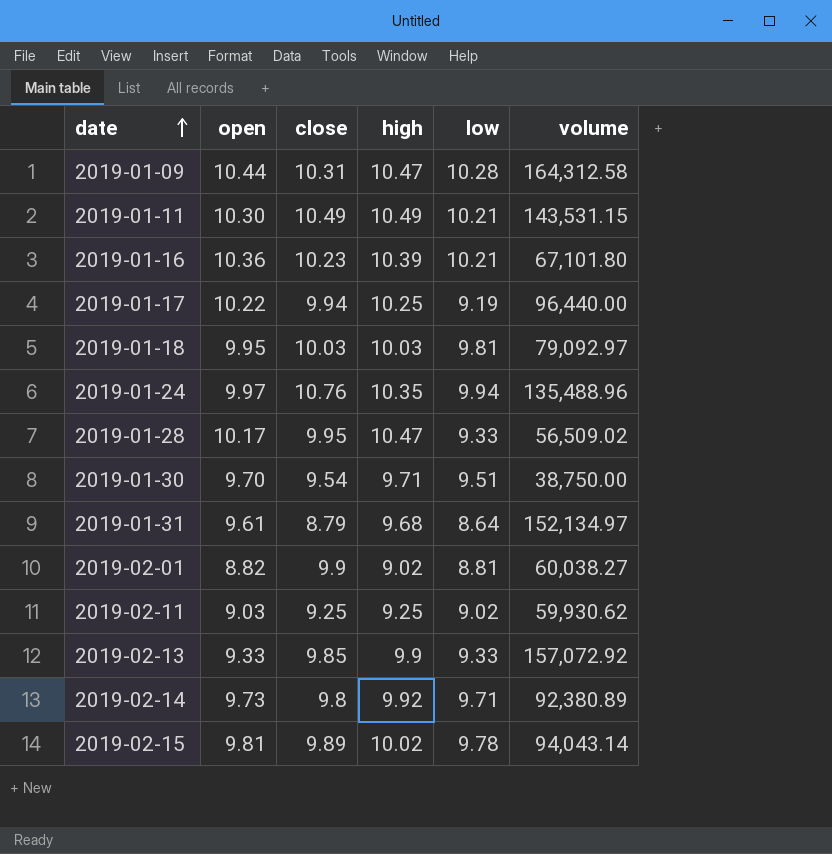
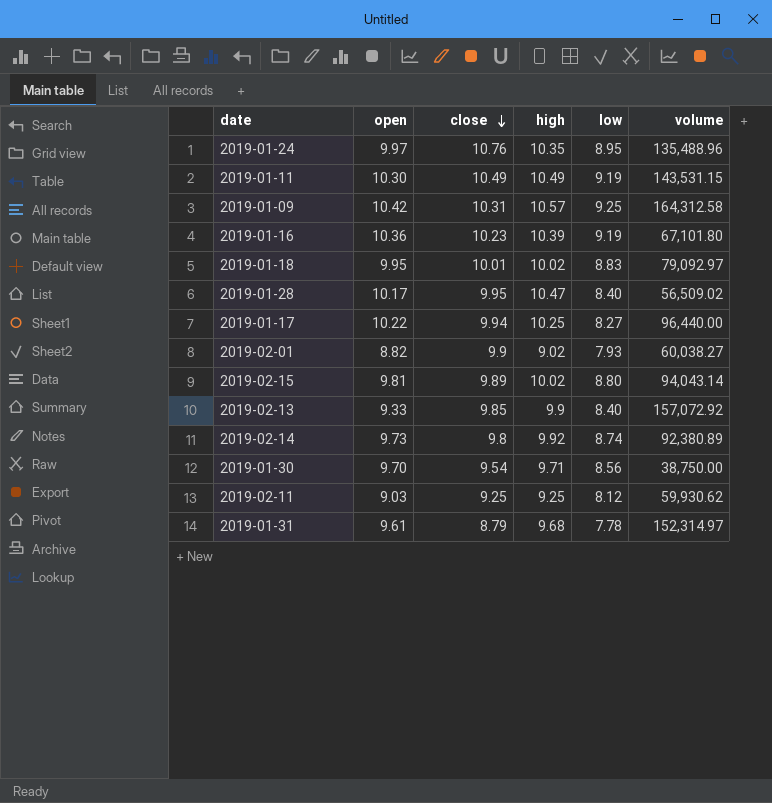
row order: date ascending -> close descending
2019-01-24 | low: 9.94 -> 8.95
2019-01-11 | low: 10.21 -> 9.19
2019-01-09 | open: 10.44 -> 10.42
2019-01-09 | high: 10.47 -> 10.57
2019-01-09 | low: 10.28 -> 9.25
2019-01-16 | low: 10.21 -> 9.19
2019-01-18 | close: 10.03 -> 10.01
2019-01-18 | high: 10.03 -> 10.02
2019-01-18 | low: 9.81 -> 8.83
2019-01-28 | low: 9.33 -> 8.40
2019-01-17 | low: 9.19 -> 8.27
2019-02-01 | low: 8.81 -> 7.93
2019-02-15 | low: 9.78 -> 8.80
2019-02-13 | low: 9.33 -> 8.40
2019-02-14 | low: 9.71 -> 8.74
2019-01-30 | low: 9.51 -> 8.56
2019-02-11 | low: 9.02 -> 8.12
2019-01-31 | low: 8.64 -> 7.78
2019-01-31 | volume: 152,134.97 -> 152,314.97

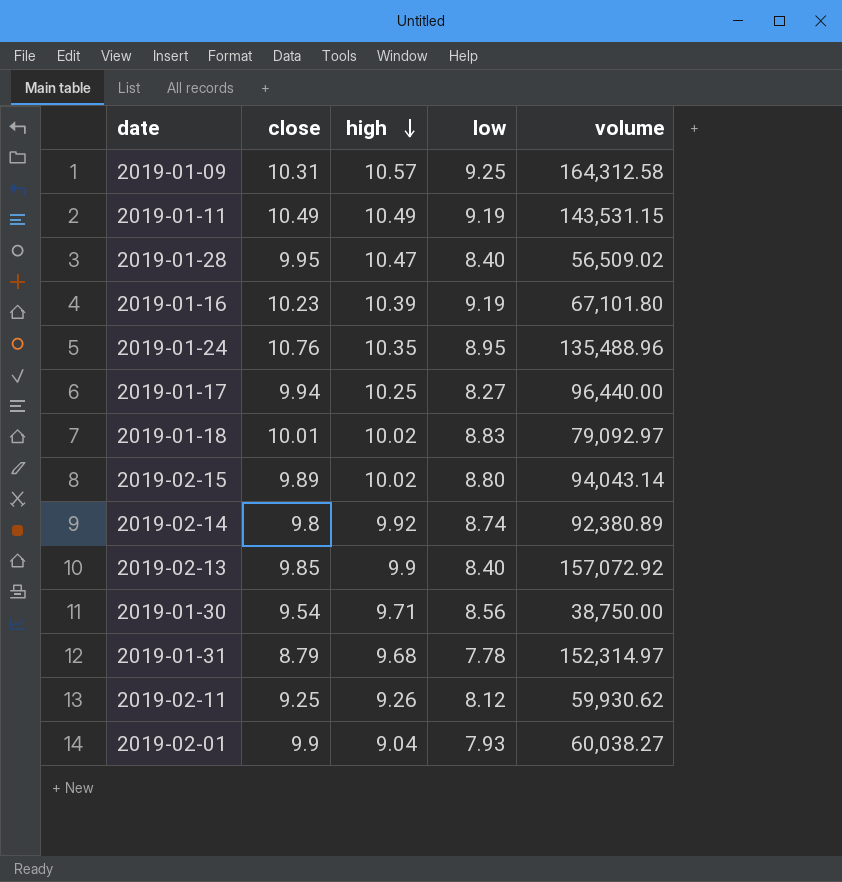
row order: close descending -> high descending
column open | position: 2 -> none
2019-02-11 | high: 9.25 -> 9.26
2019-02-01 | high: 9.02 -> 9.04

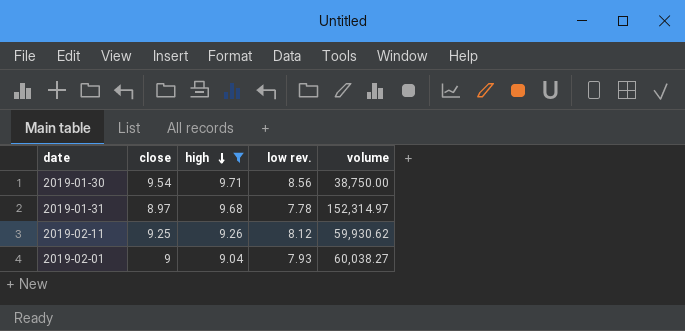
filter: none -> high <= 9.71
column name: low -> low rev.
2019-01-31 | close: 8.79 -> 8.97
2019-02-01 | close: 9.9 -> 9

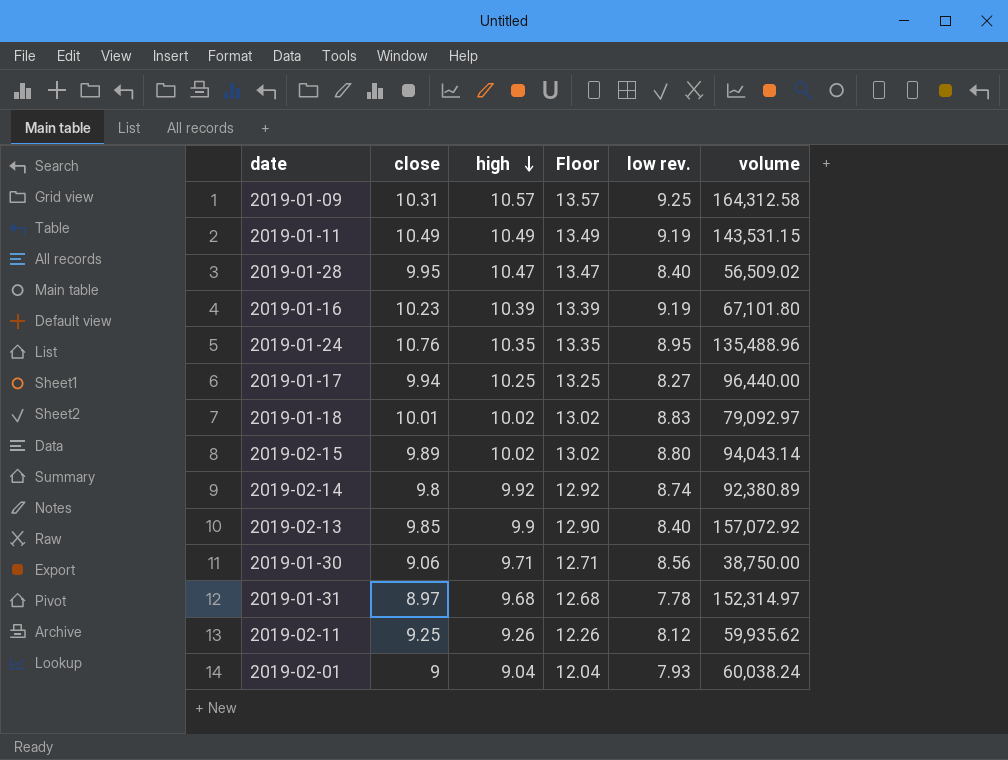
filter: high <= 9.71 -> none
column Floor | formula: none -> [high] + 3
2019-01-30 | close: 9.54 -> 9.06
2019-02-11 | volume: 59,930.62 -> 59,935.62
2019-02-01 | volume: 60,038.27 -> 60,038.24

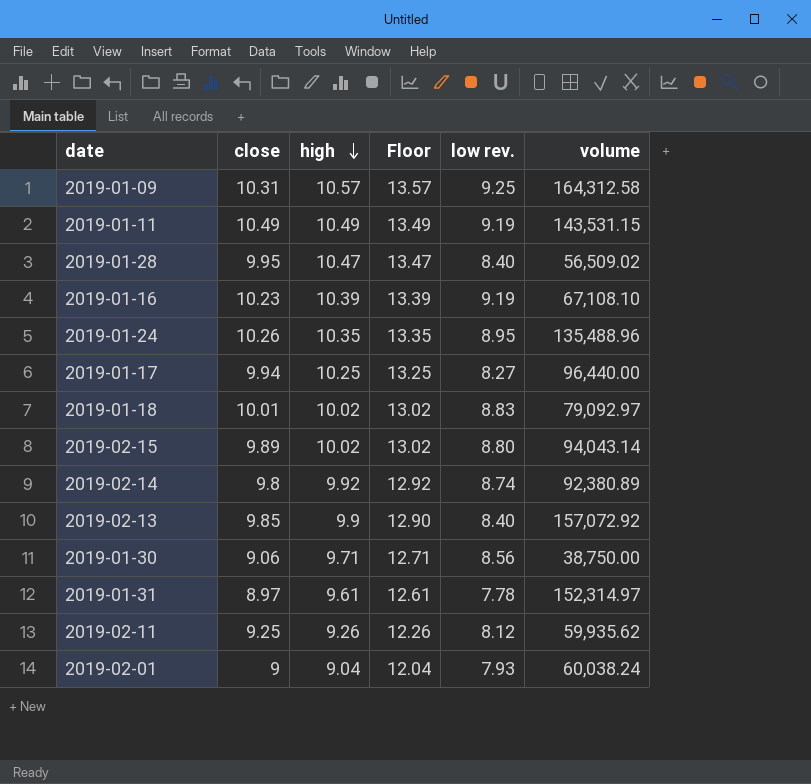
2019-01-16 | volume: 67,101.80 -> 67,108.10
2019-01-24 | close: 10.76 -> 10.26
2019-01-31 | high: 9.68 -> 9.61
2019-01-31 | Floor: 12.68 -> 12.61

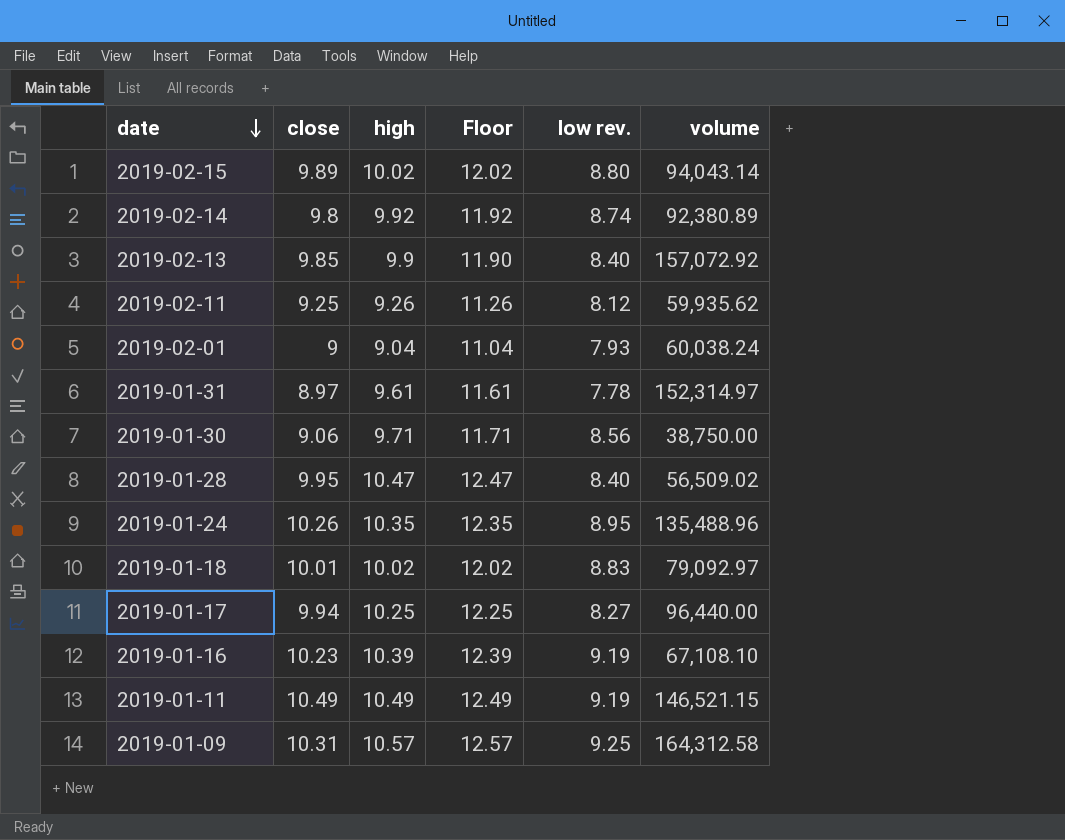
row order: high descending -> date descending
column Floor | formula: [high] + 3 -> [high] + 2
2019-01-11 | volume: 143,531.15 -> 146,521.15

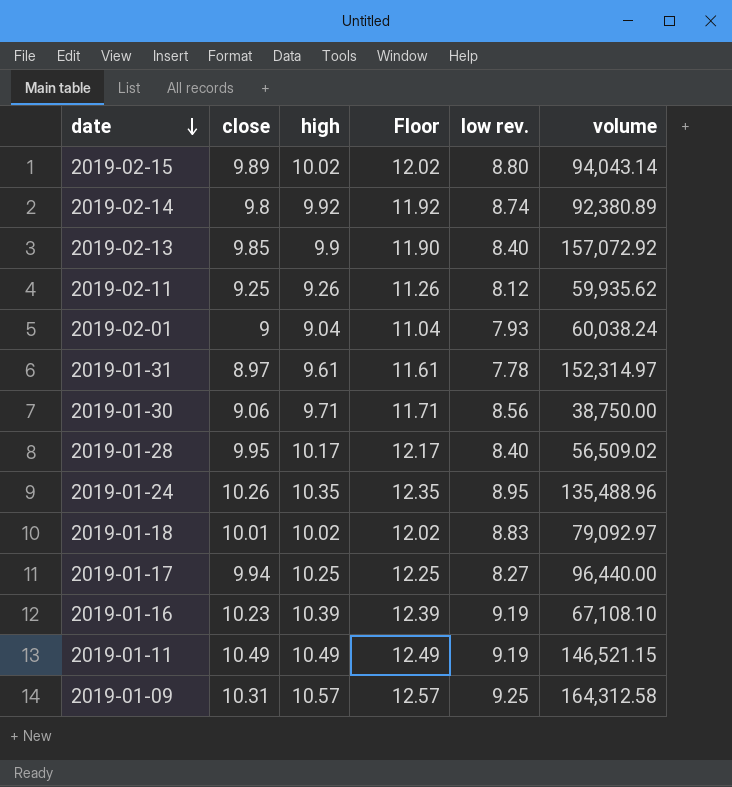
2019-01-28 | high: 10.47 -> 10.17
2019-01-28 | Floor: 12.47 -> 12.17

